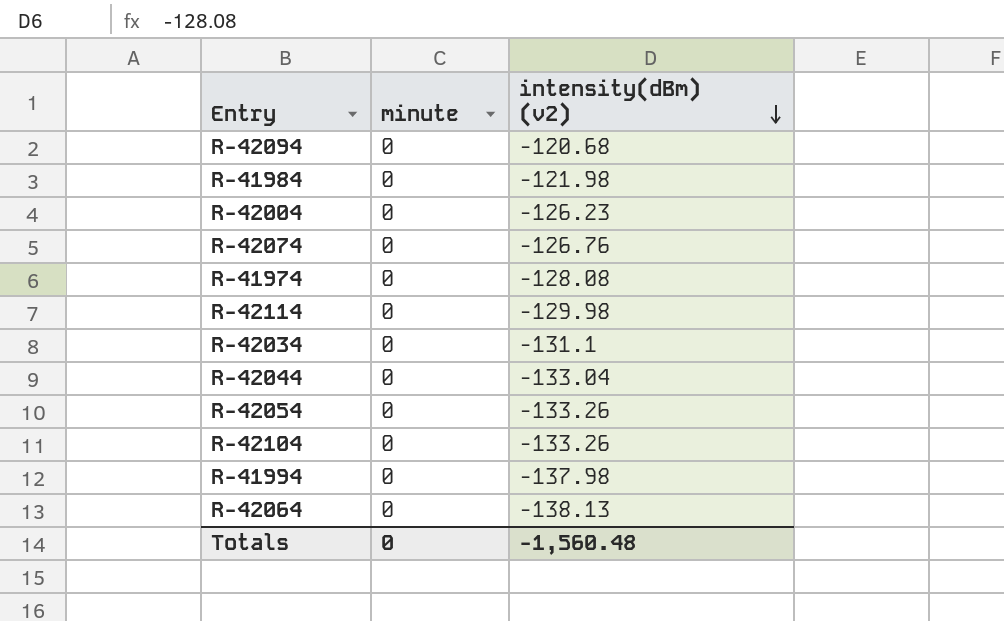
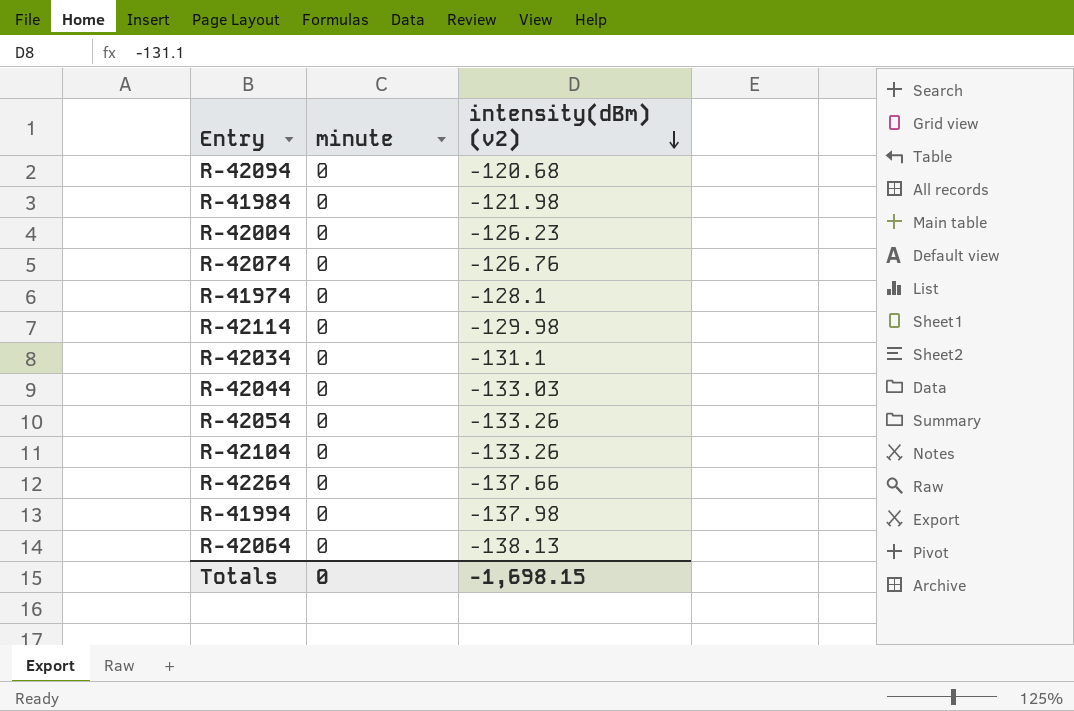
R-41974 | intensity(dBm) (v2): -128.08 -> -128.1
R-42044 | intensity(dBm) (v2): -133.04 -> -133.03
row R-42264: none -> 0 | -137.66
Totals | intensity(dBm) (v2): -1,560.48 -> -1,698.15

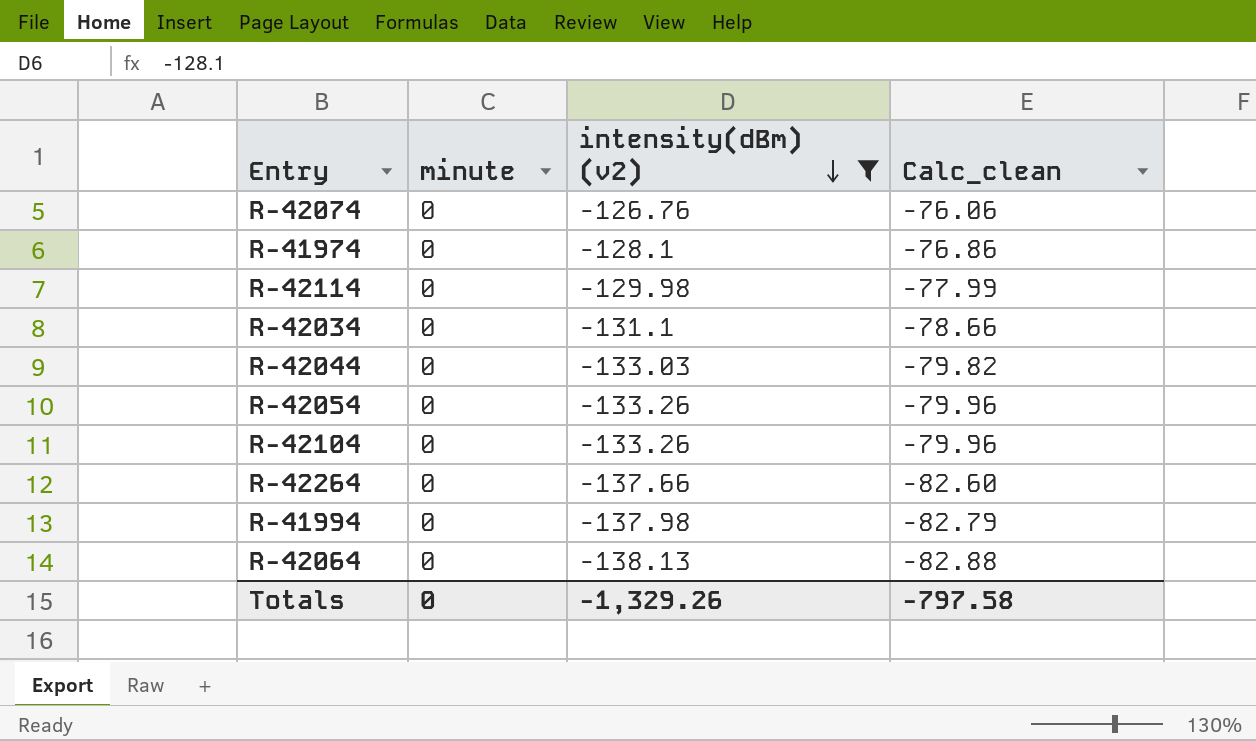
filter: none -> intensity(dBm) (v2) <= -126.76
column Calc_clean | formula: none -> [intensity(dBm) (v2)] * 0.6
Totals | intensity(dBm) (v2): -1,698.15 -> -1,329.26

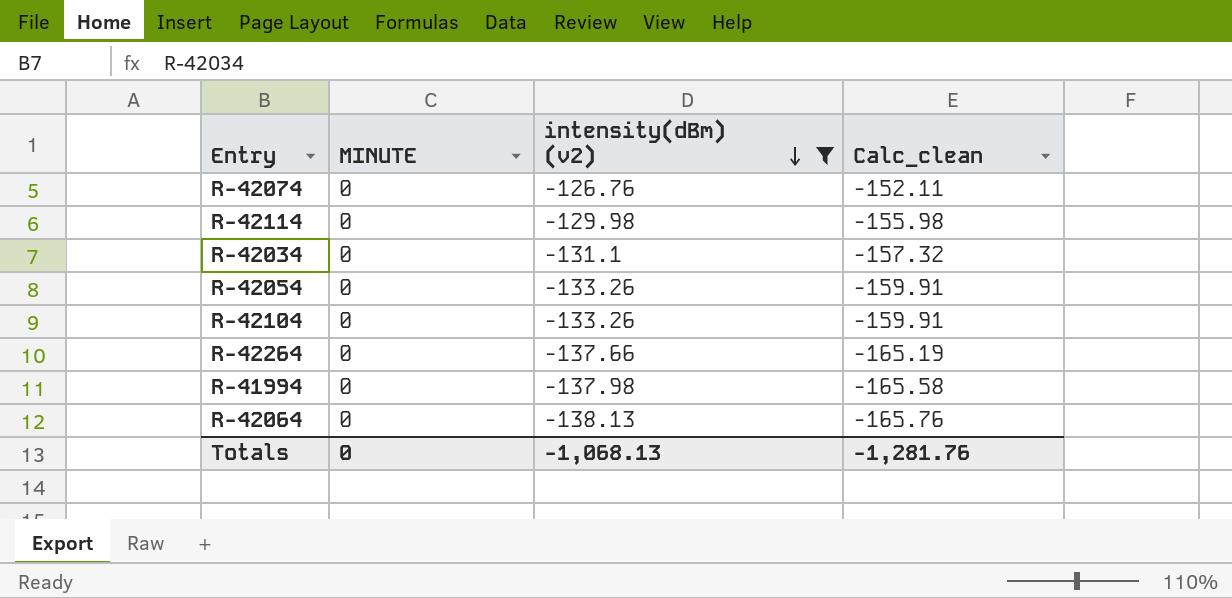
column name: minute -> MINUTE
column Calc_clean | formula: [intensity(dBm) (v2)] * 0.6 -> [intensity(dBm) (v2)] * 1.2
row R-41974: 0 | -128.1 | -76.86 -> none
row R-42044: 0 | -133.03 | -79.82 -> none
Totals | intensity(dBm) (v2): -1,329.26 -> -1,068.13
Totals | Calc_clean: -797.58 -> -1,281.76

